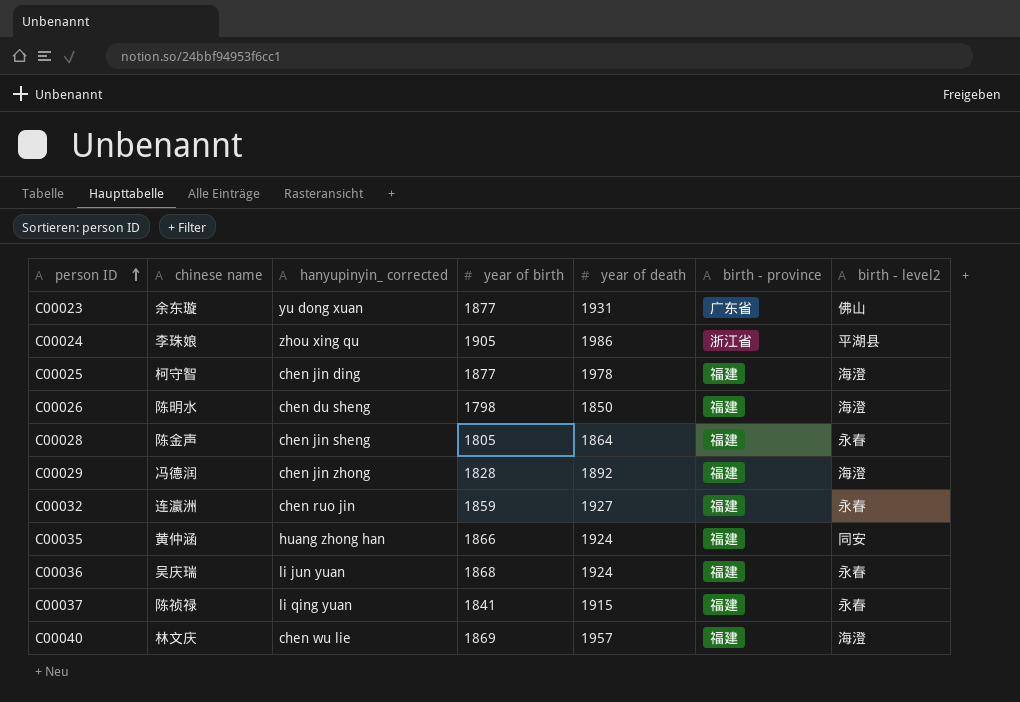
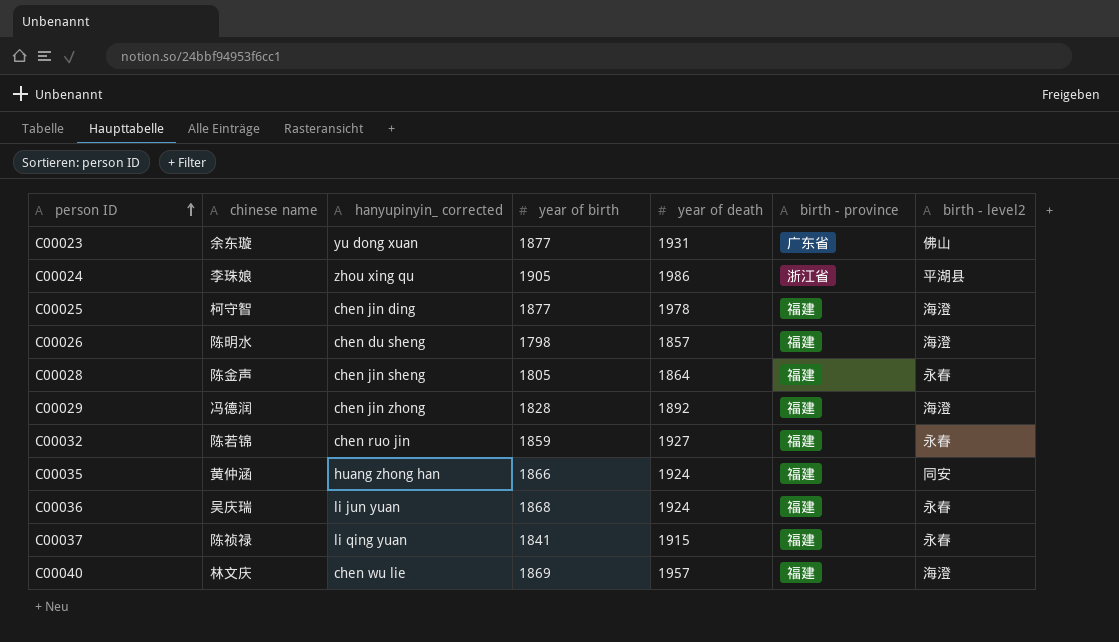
C00026 | year of death: 1850 -> 1857
C00032 | chinese name: 连瀛洲 -> 陈若锦

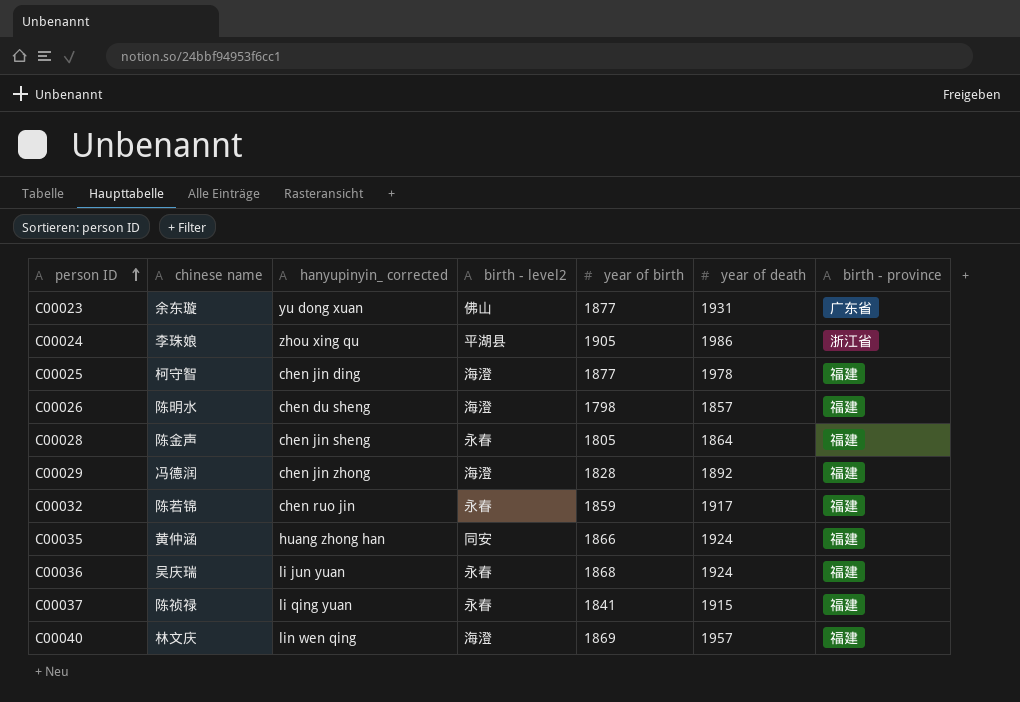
column birth - level2 | position: 7 -> 4
C00032 | year of death: 1927 -> 1917
C00040 | hanyupinyin_ corrected: chen wu lie -> lin wen qing

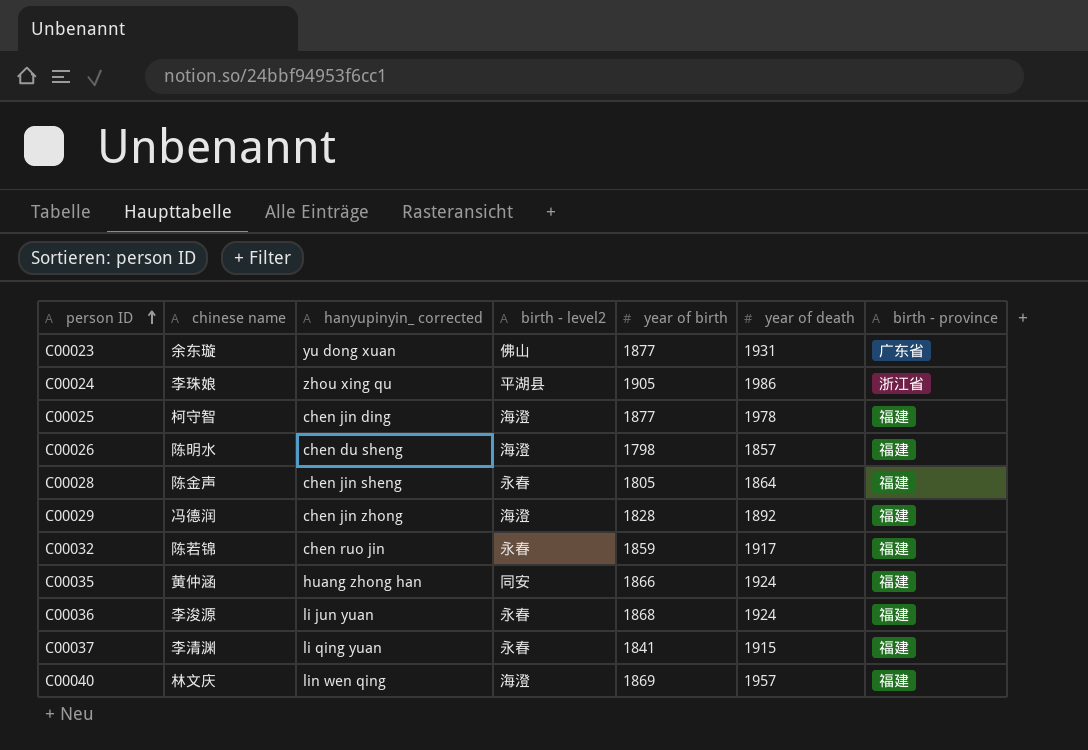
C00036 | chinese name: 吴庆瑞 -> 李浚源
C00037 | chinese name: 陈祯禄 -> 李清渊

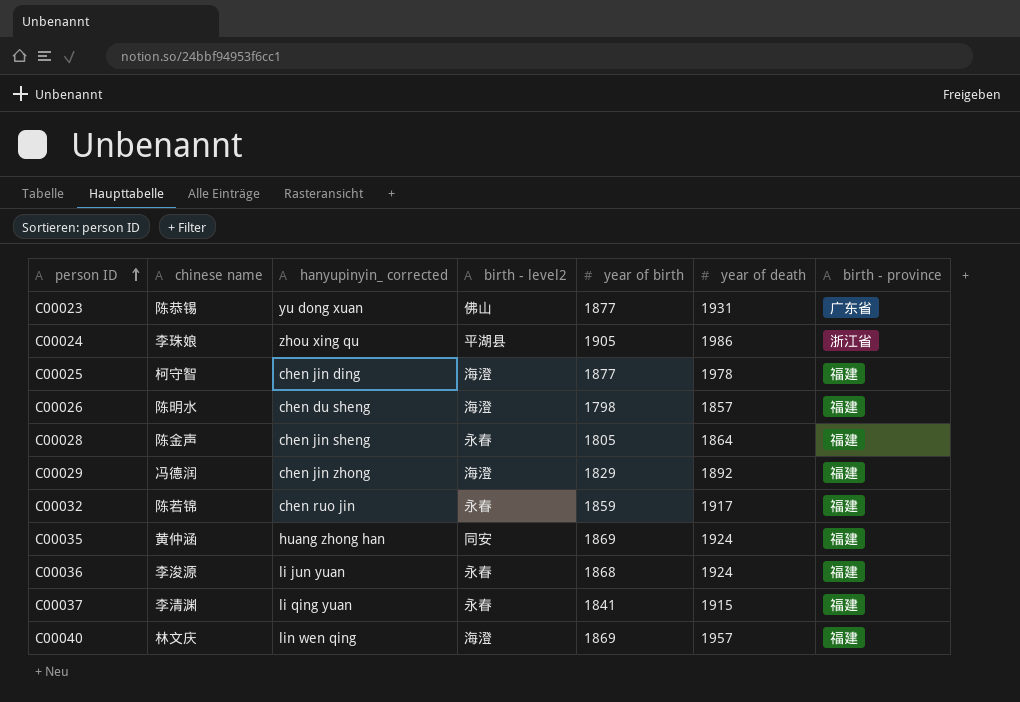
C00023 | chinese name: 余东璇 -> 陈恭锡
C00029 | year of birth: 1828 -> 1829
C00035 | year of birth: 1866 -> 1869

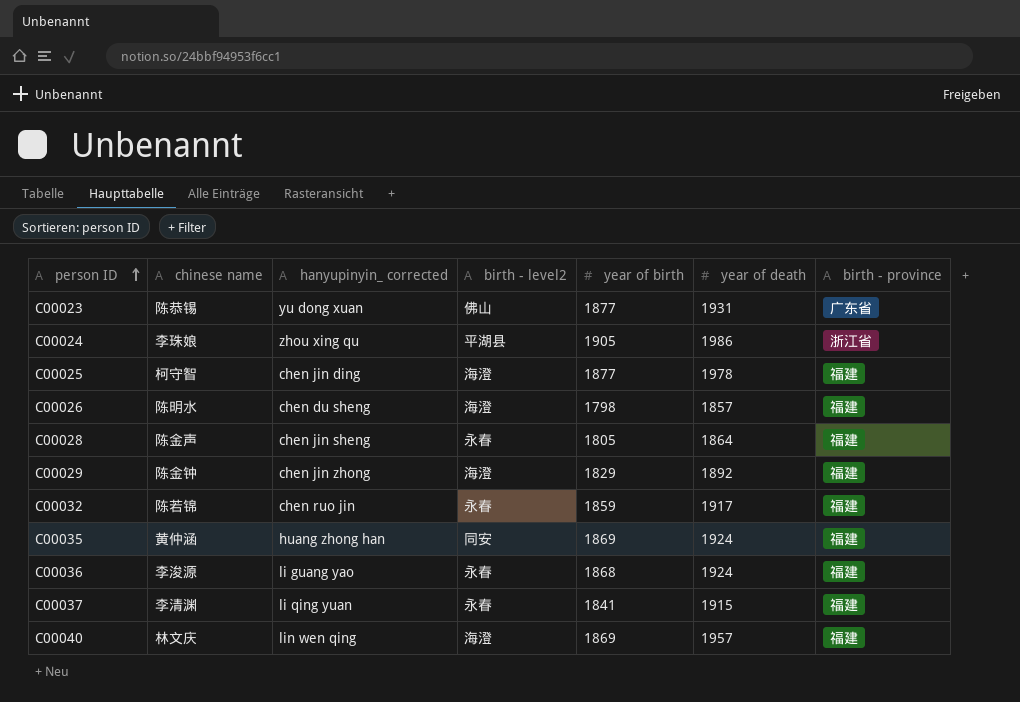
C00029 | chinese name: 冯德润 -> 陈金钟
C00036 | hanyupinyin_ corrected: li jun yuan -> li guang yao

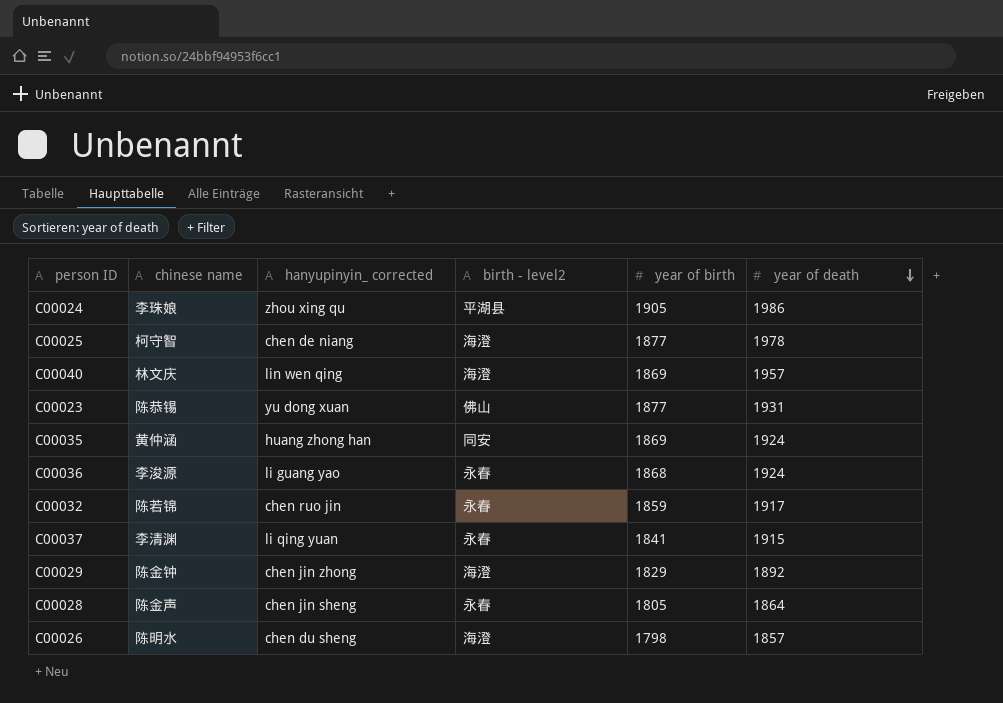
row order: person ID ascending -> year of death descending
column birth - province | position: 7 -> none
C00025 | hanyupinyin_ corrected: chen jin ding -> chen de niang

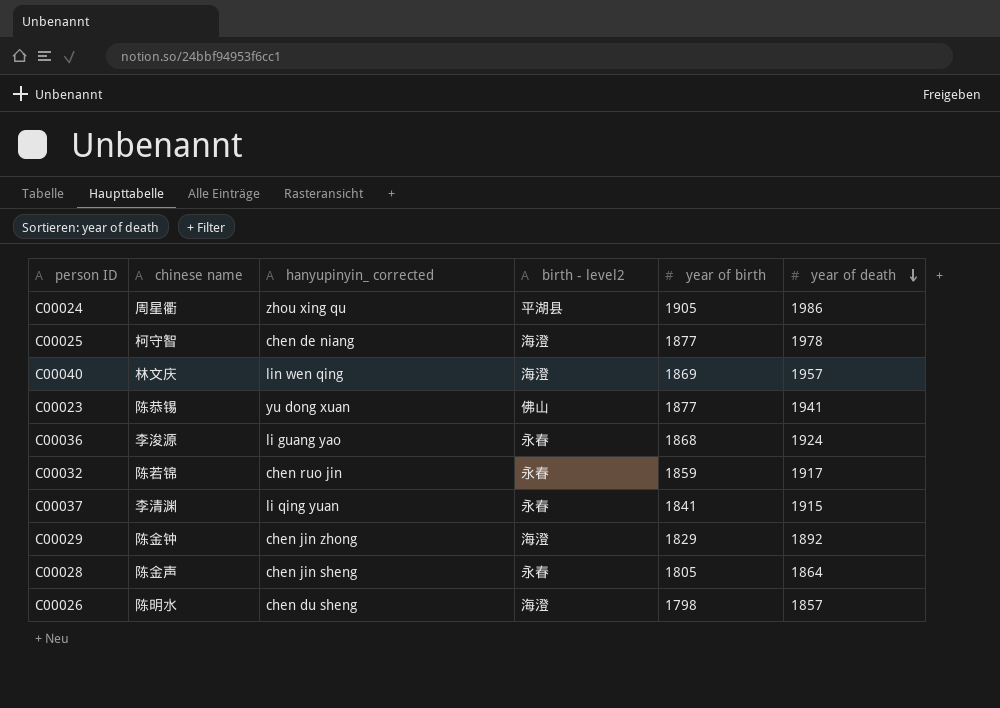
row C00035: 黄仲涵 | huang zhong han | 同安 | 1869 | 1924 -> none
C00024 | chinese name: 李珠娘 -> 周星衢
C00023 | year of death: 1931 -> 1941

